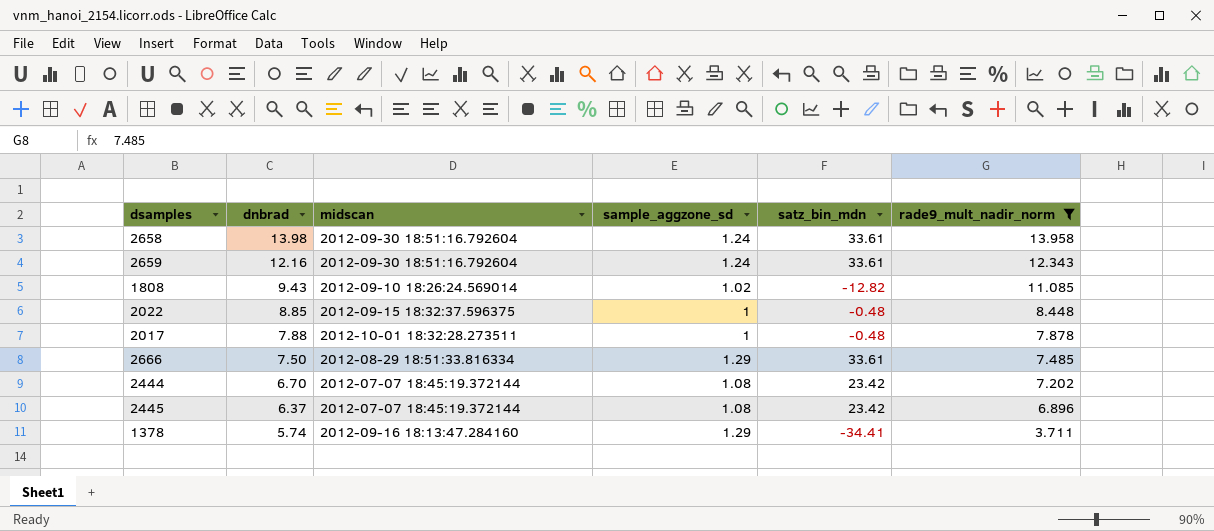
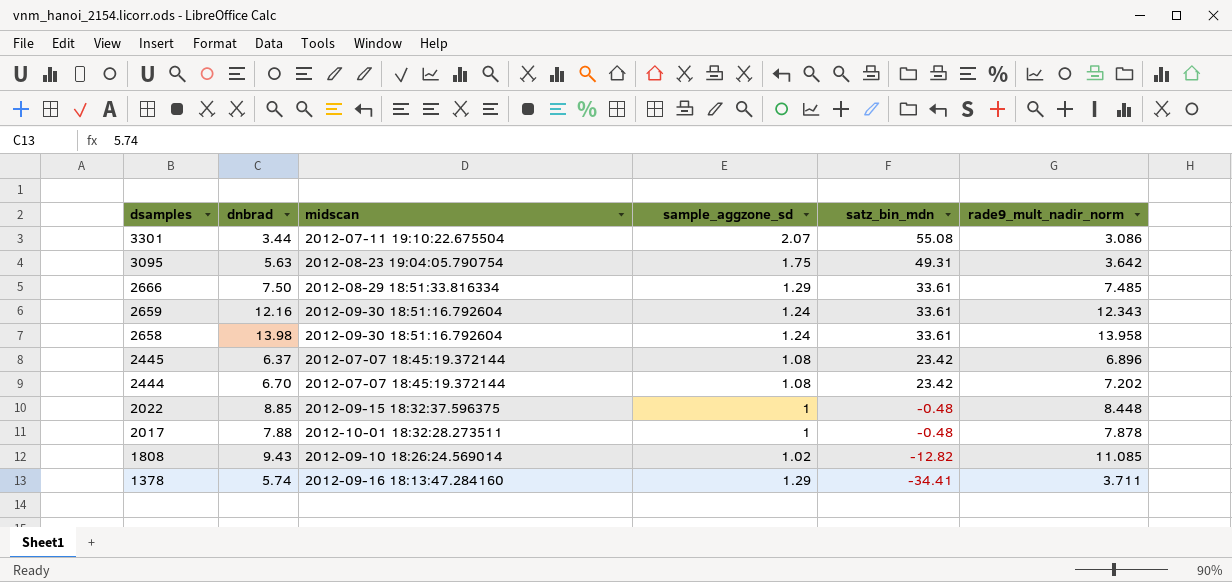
filter: rade9_mult_nadir_norm >= 3.711 -> none
row order: dnbrad descending -> dsamples descending

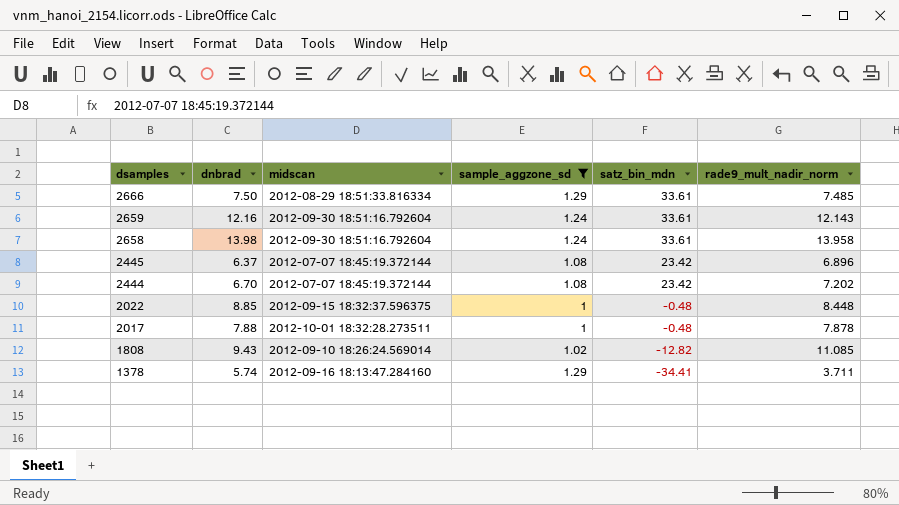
filter: none -> sample_aggzone_sd <= 1.29
2659 | rade9_mult_nadir_norm: 12.343 -> 12.143

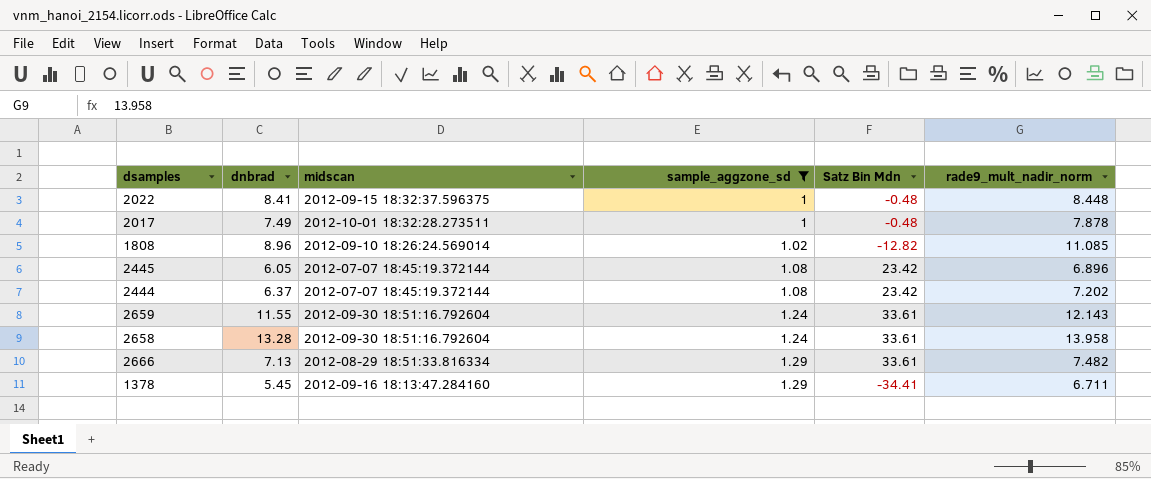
row order: dsamples descending -> sample_aggzone_sd ascending
column name: satz_bin_mdn -> Satz Bin Mdn
2022 | dnbrad: 8.85 -> 8.41
2017 | dnbrad: 7.88 -> 7.49
1808 | dnbrad: 9.43 -> 8.96
2445 | dnbrad: 6.37 -> 6.05
2444 | dnbrad: 6.70 -> 6.37
2659 | dnbrad: 12.16 -> 11.55
2658 | dnbrad: 13.98 -> 13.28
2666 | dnbrad: 7.50 -> 7.13
2666 | rade9_mult_nadir_norm: 7.485 -> 7.482
1378 | dnbrad: 5.74 -> 5.45
1378 | rade9_mult_nadir_norm: 3.711 -> 6.711

